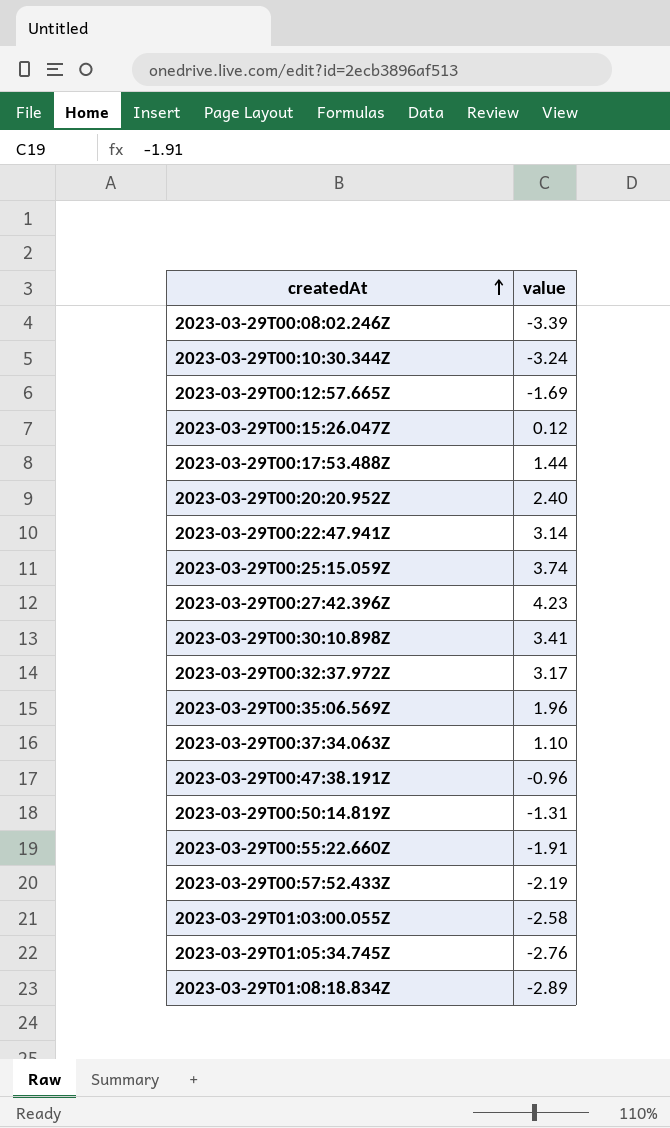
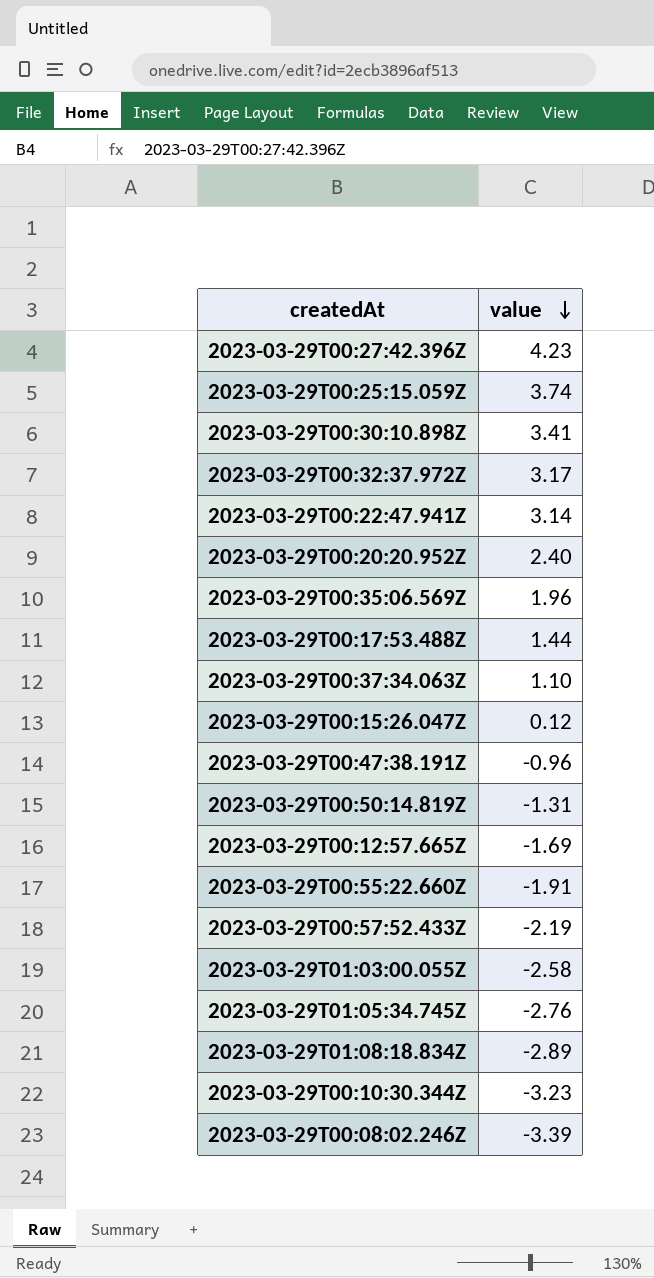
row order: createdAt ascending -> value descending
2023-03-29T00:10:30.344Z | value: -3.24 -> -3.23

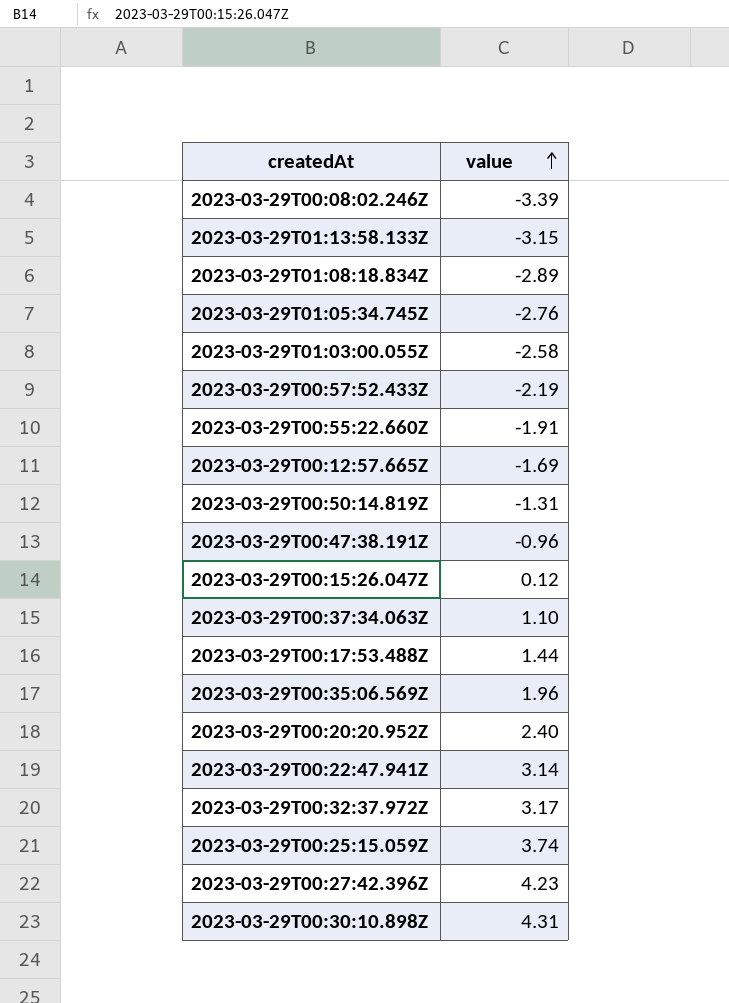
row order: value descending -> value ascending
row 2023-03-29T00:10:30.344Z: -3.23 -> none
row 2023-03-29T01:13:58.133Z: none -> -3.15
2023-03-29T00:30:10.898Z | value: 3.41 -> 4.31

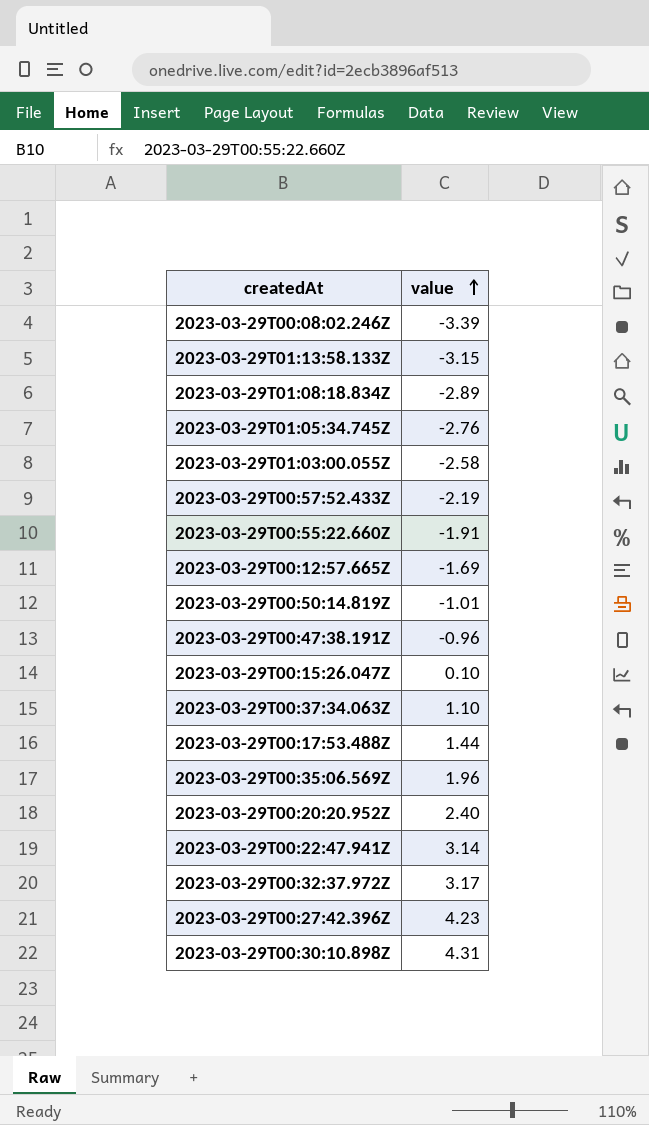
row 2023-03-29T00:25:15.059Z: 3.74 -> none
2023-03-29T00:50:14.819Z | value: -1.31 -> -1.01
2023-03-29T00:15:26.047Z | value: 0.12 -> 0.10

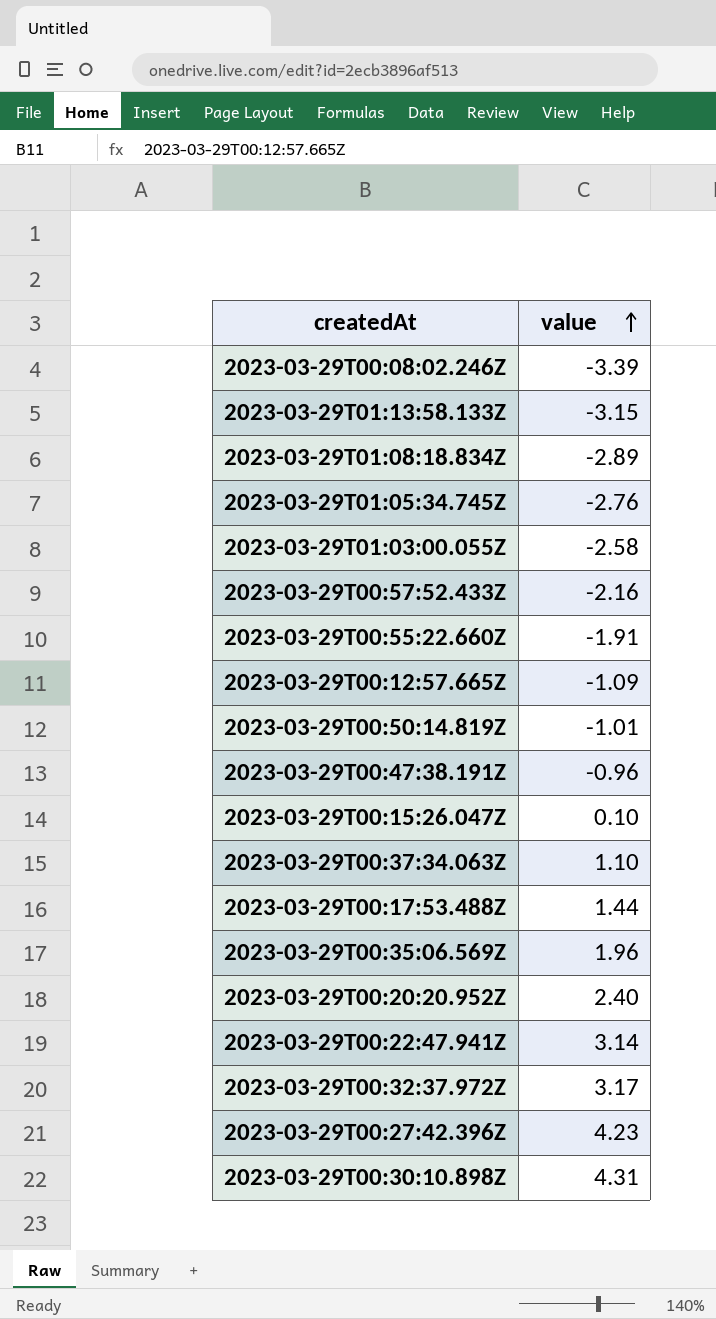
2023-03-29T00:57:52.433Z | value: -2.19 -> -2.16
2023-03-29T00:12:57.665Z | value: -1.69 -> -1.09

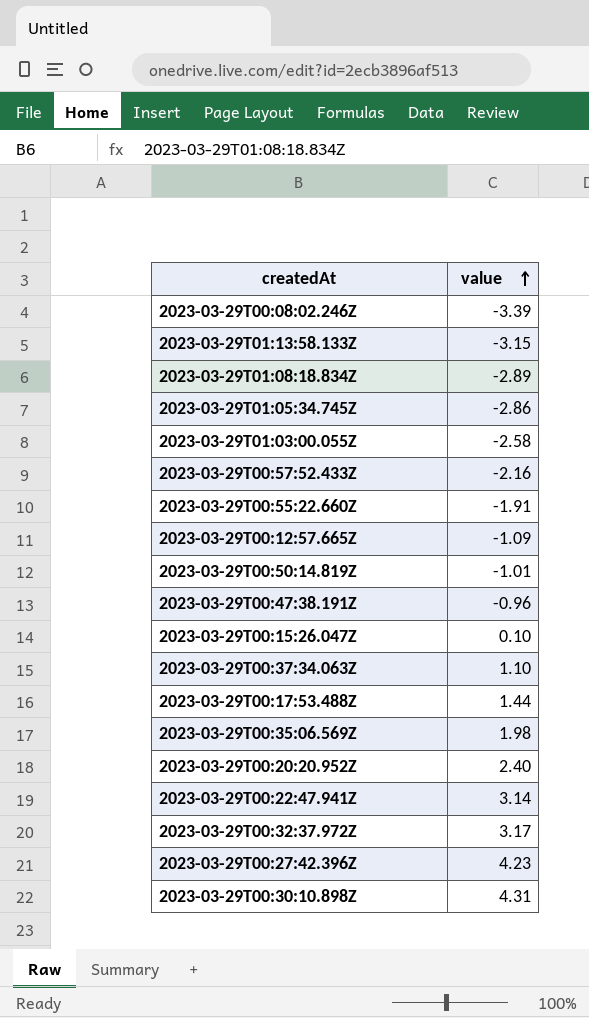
2023-03-29T01:05:34.745Z | value: -2.76 -> -2.86
2023-03-29T00:35:06.569Z | value: 1.96 -> 1.98

